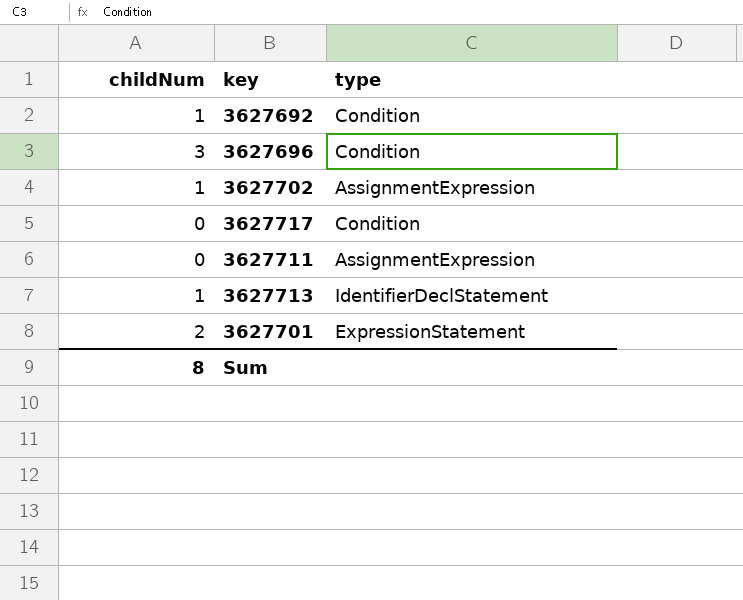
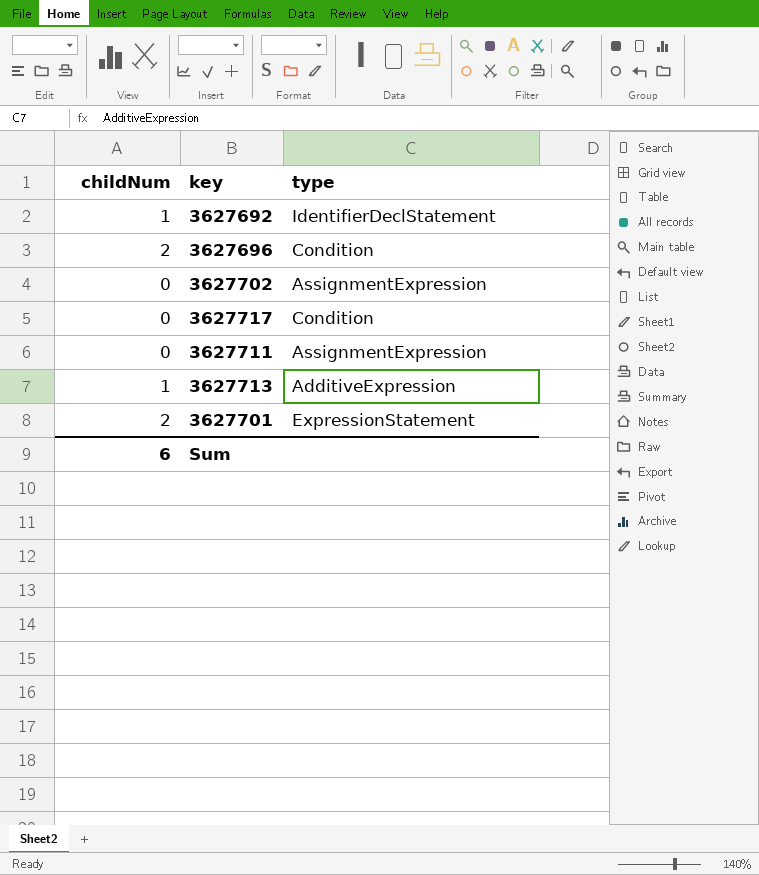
3627692 | type: Condition -> IdentifierDeclStatement
3627696 | childNum: 3 -> 2
3627702 | childNum: 1 -> 0
3627713 | type: IdentifierDeclStatement -> AdditiveExpression
Sum | childNum: 8 -> 6

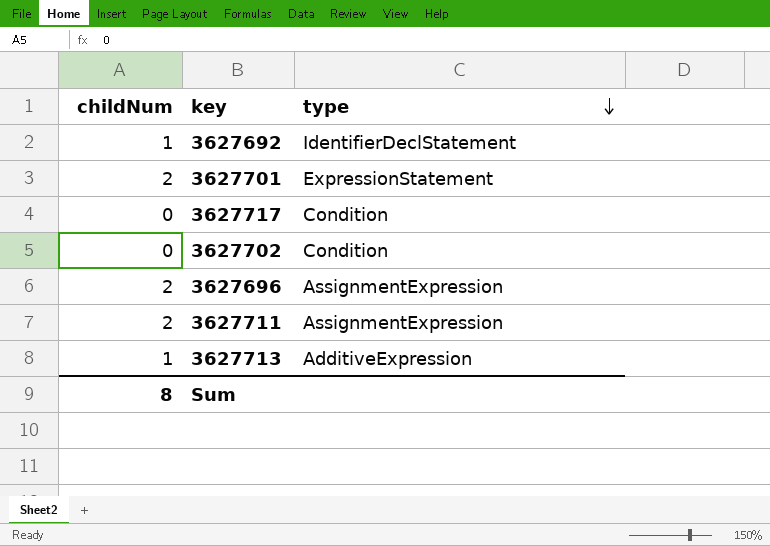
row order: none -> type descending
3627702 | type: AssignmentExpression -> Condition
3627696 | type: Condition -> AssignmentExpression
3627711 | childNum: 0 -> 2
Sum | childNum: 6 -> 8

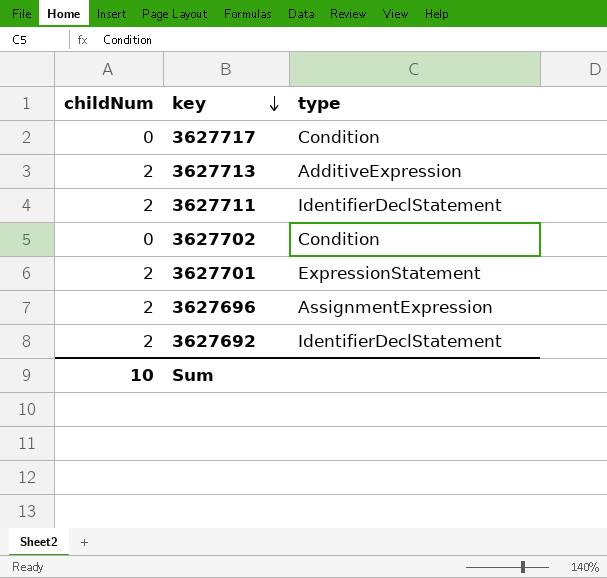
row order: type descending -> key descending
3627713 | childNum: 1 -> 2
3627711 | type: AssignmentExpression -> IdentifierDeclStatement
3627692 | childNum: 1 -> 2
Sum | childNum: 8 -> 10

